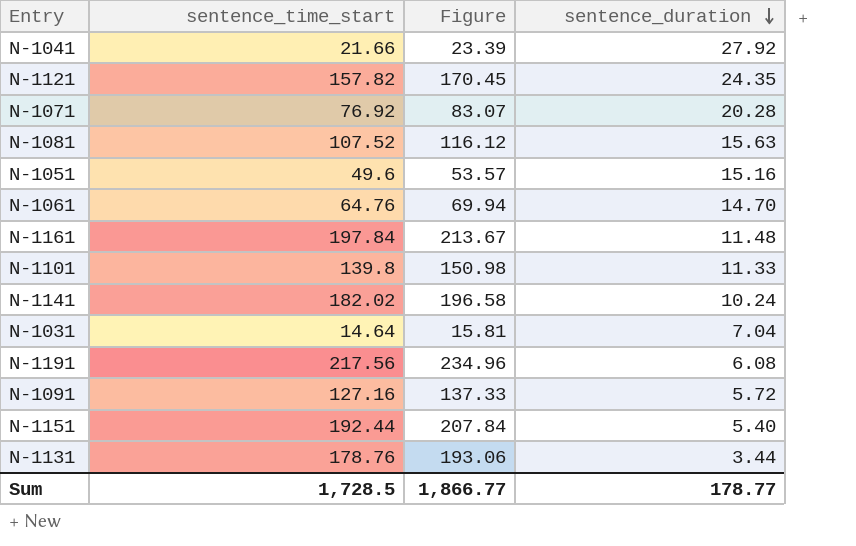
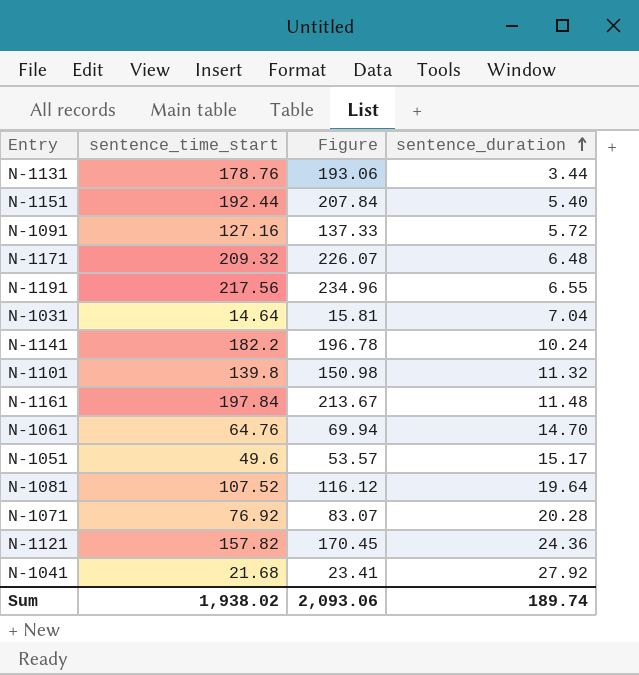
row order: sentence_duration descending -> sentence_duration ascending
row N-1171: none -> 209.32 | 226.07 | 6.48
N-1191 | sentence_duration: 6.08 -> 6.55
N-1141 | sentence_time_start: 182.02 -> 182.2
N-1141 | Figure: 196.58 -> 196.78
N-1101 | sentence_duration: 11.33 -> 11.32
N-1051 | sentence_duration: 15.16 -> 15.17
N-1081 | sentence_duration: 15.63 -> 19.64
N-1121 | sentence_duration: 24.35 -> 24.36
N-1041 | sentence_time_start: 21.66 -> 21.68
N-1041 | Figure: 23.39 -> 23.41
Sum | sentence_time_start: 1,728.5 -> 1,938.02
Sum | Figure: 1,866.77 -> 2,093.06
Sum | sentence_duration: 178.77 -> 189.74

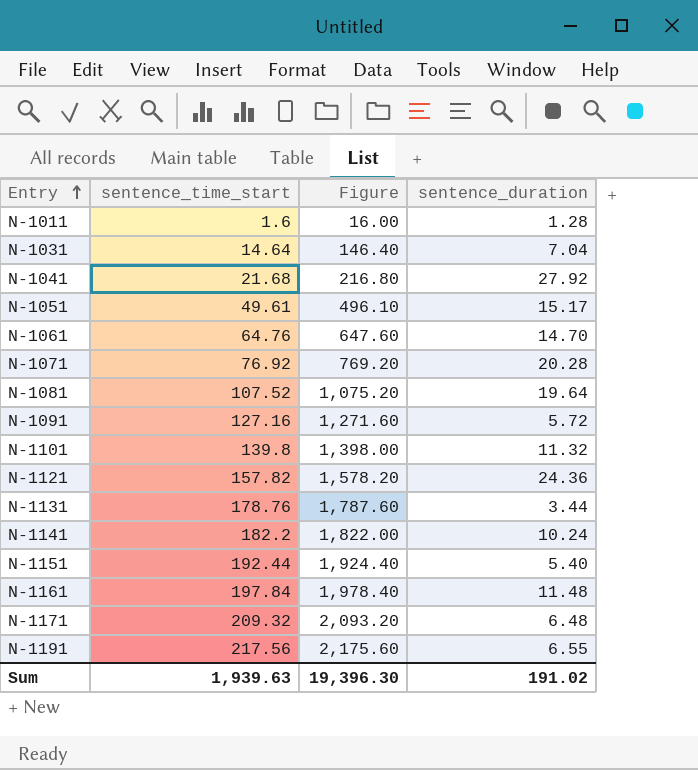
row order: sentence_duration ascending -> Entry ascending
column Figure | formula: [sentence_time_start] * 1.08 -> [sentence_time_start] * 10
row N-1011: none -> 1.6 | 16.00 | 1.28
N-1051 | sentence_time_start: 49.6 -> 49.61
Sum | sentence_time_start: 1,938.02 -> 1,939.63
Sum | Figure: 2,093.06 -> 19,396.30
Sum | sentence_duration: 189.74 -> 191.02

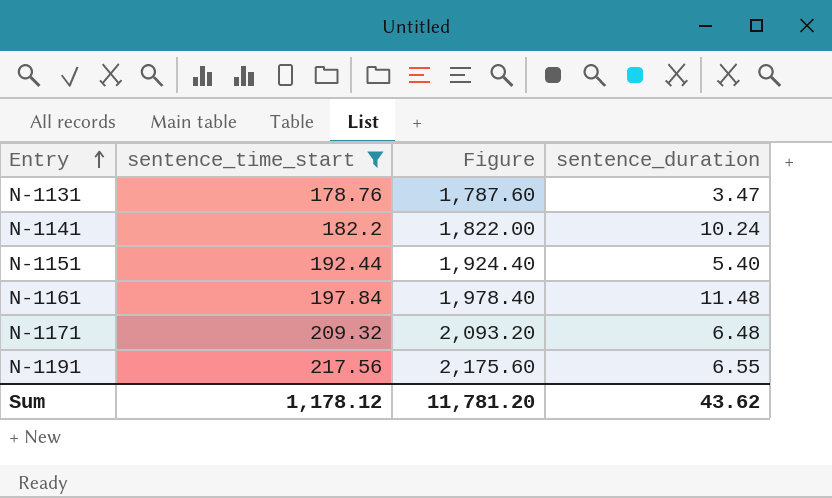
filter: none -> sentence_time_start >= 178.76
N-1131 | sentence_duration: 3.44 -> 3.47
Sum | sentence_time_start: 1,939.63 -> 1,178.12
Sum | Figure: 19,396.30 -> 11,781.20
Sum | sentence_duration: 191.02 -> 43.62

